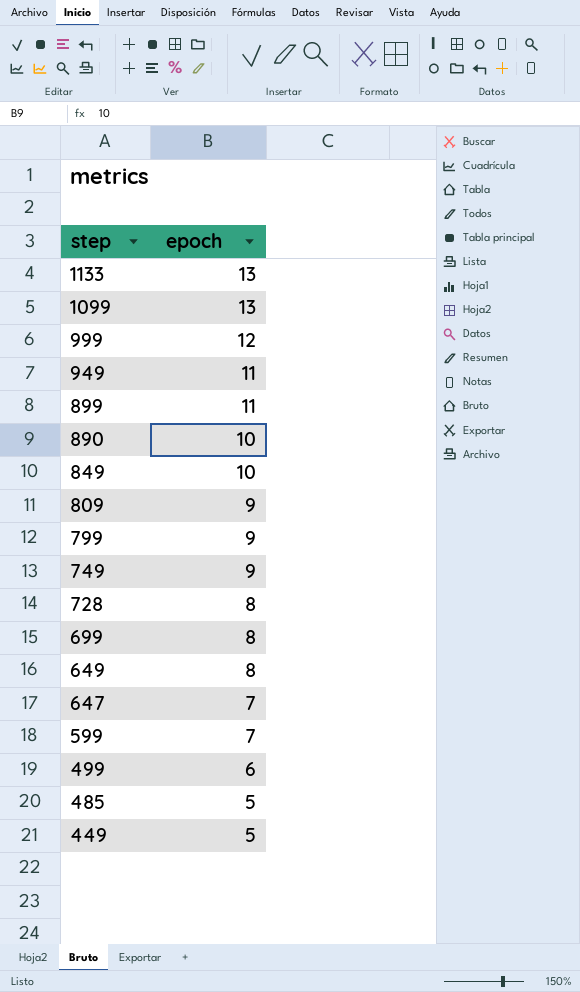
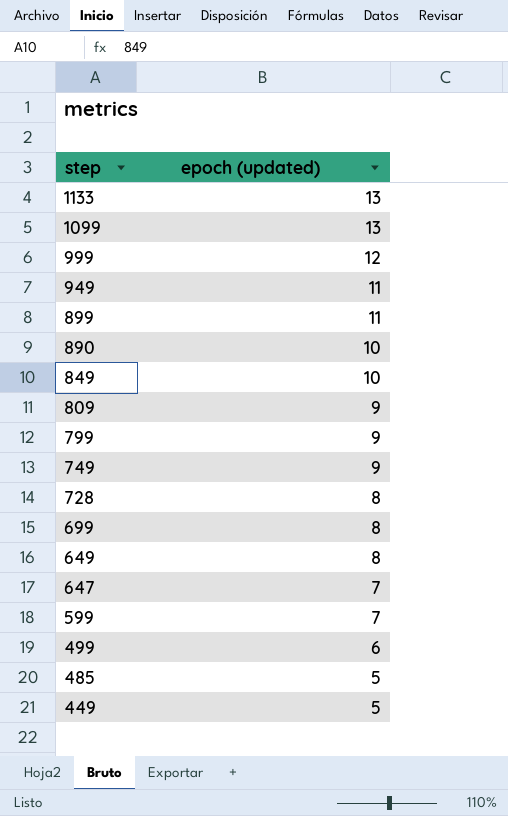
column name: epoch -> epoch (updated)

